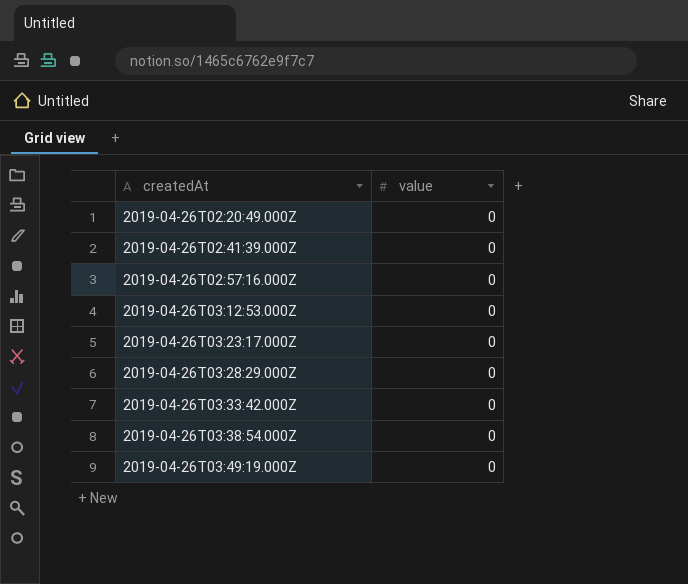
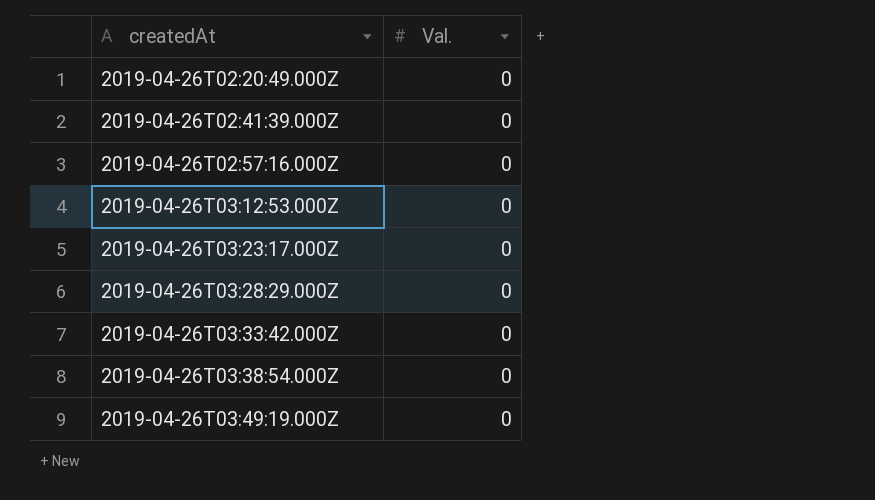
column name: value -> Val.

